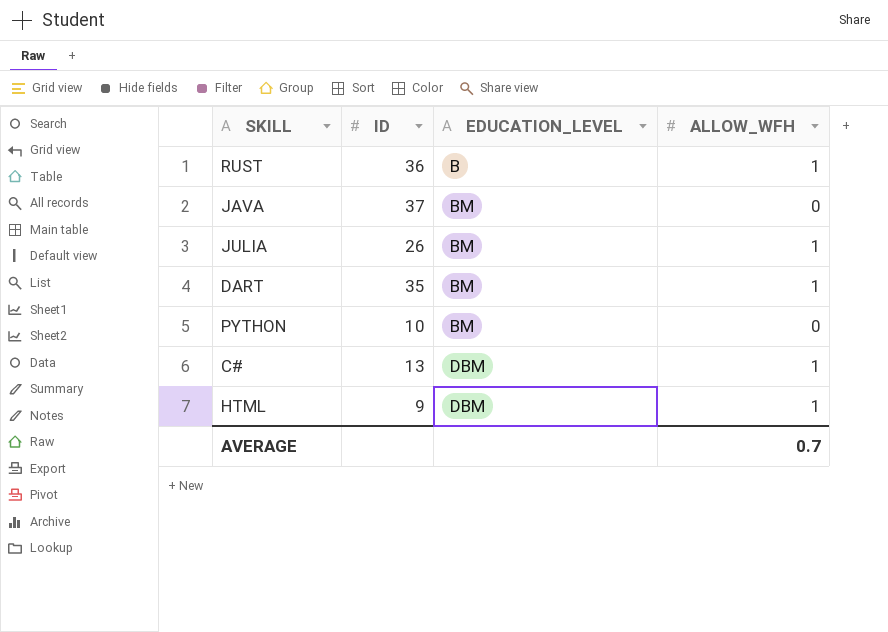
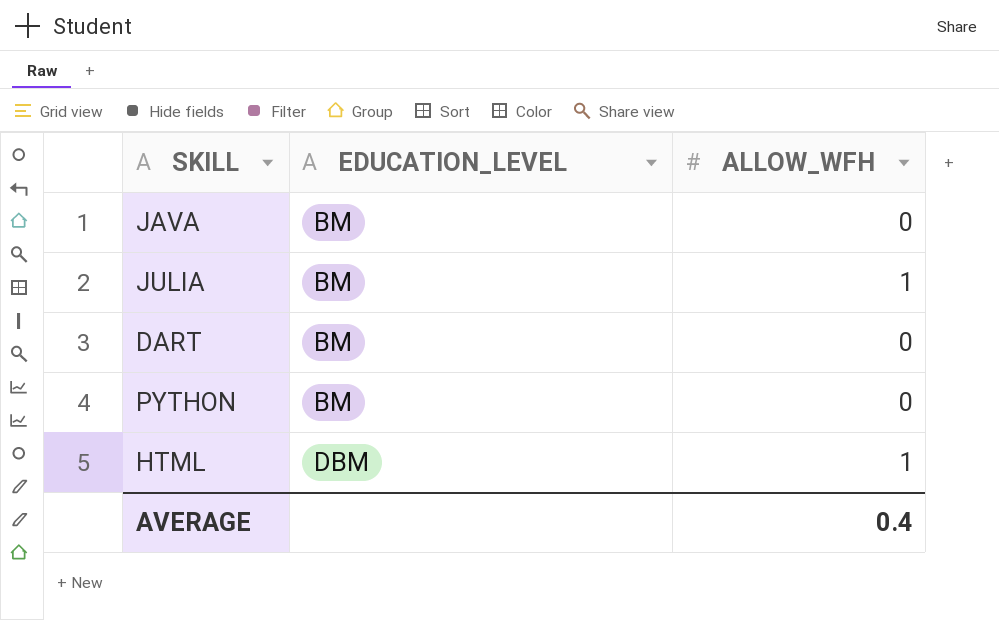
column ID | position: 2 -> none
row RUST: 36 | B | 1 -> none
row C#: 13 | DBM | 1 -> none
DART | ALLOW_WFH: 1 -> 0
AVERAGE | ALLOW_WFH: 0.7 -> 0.4

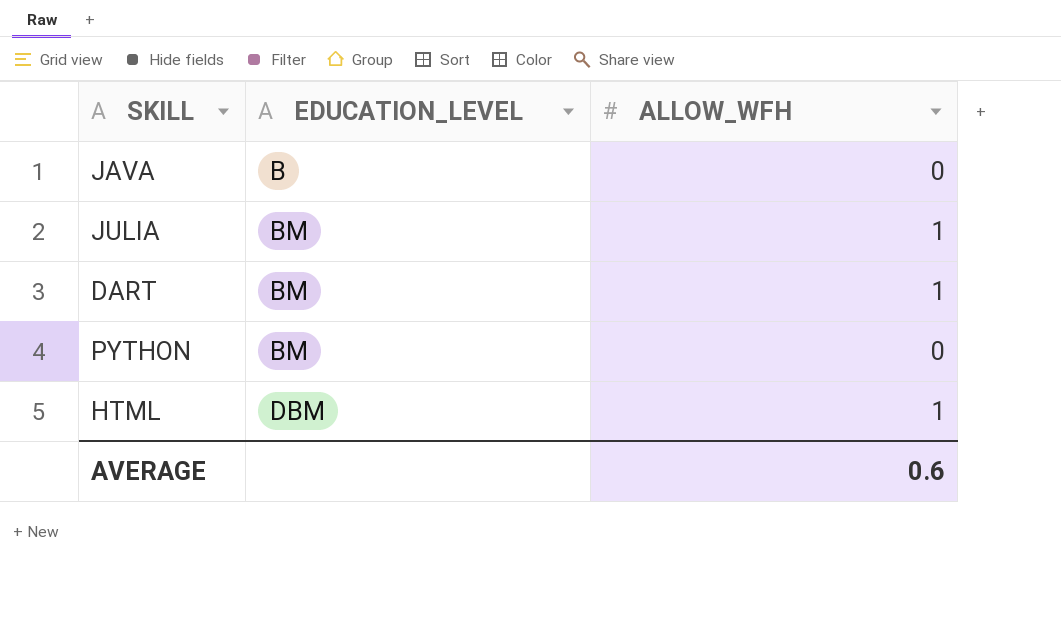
JAVA | EDUCATION_LEVEL: BM -> B
DART | ALLOW_WFH: 0 -> 1
AVERAGE | ALLOW_WFH: 0.4 -> 0.6

